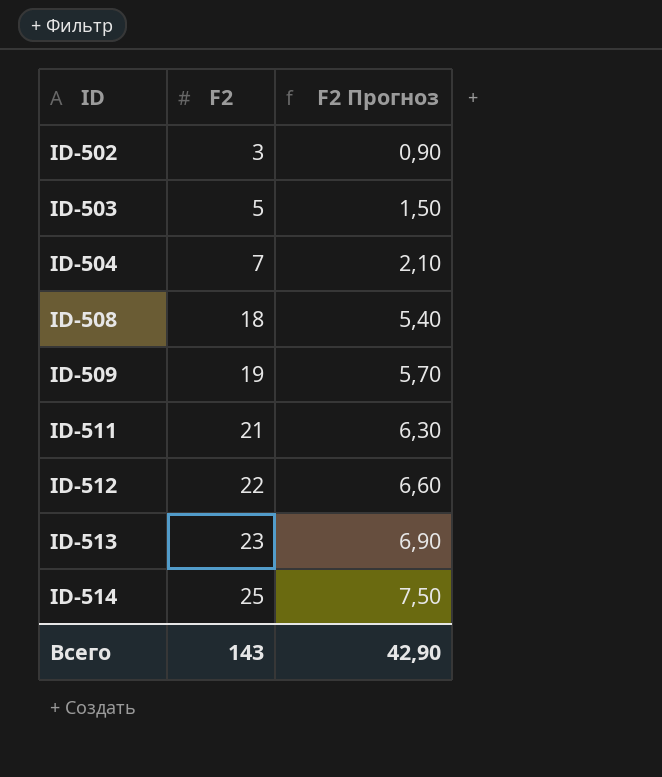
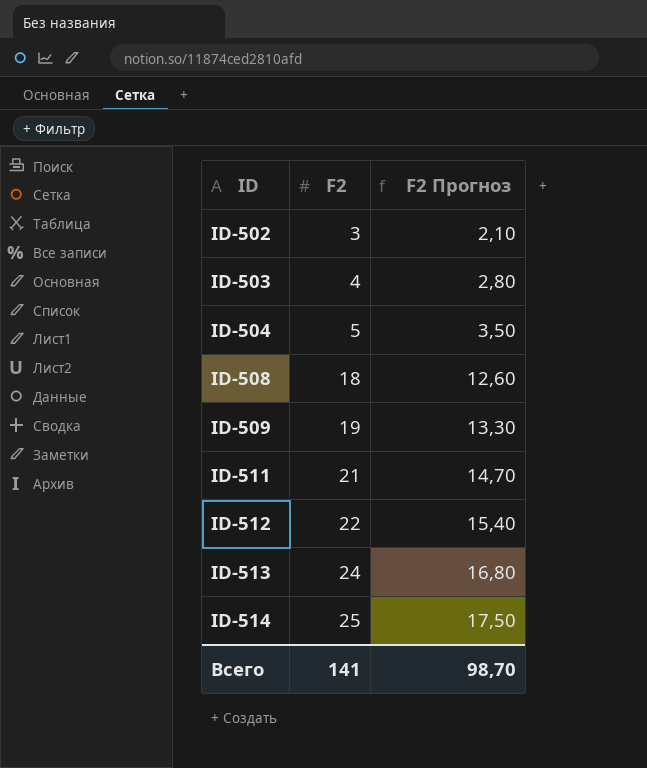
column F2 Прогноз | formula: [F2] * 0,3 -> [F2] * 0,7
ID-503 | F2: 5 -> 4
ID-504 | F2: 7 -> 5
ID-513 | F2: 23 -> 24
Всего | F2: 143 -> 141
Всего | F2 Прогноз: 42,90 -> 98,70

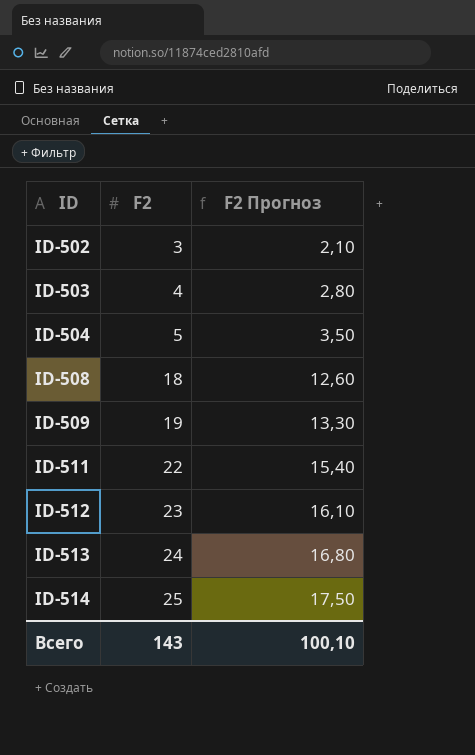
ID-511 | F2: 21 -> 22
ID-511 | F2 Прогноз: 14,70 -> 15,40
ID-512 | F2: 22 -> 23
ID-512 | F2 Прогноз: 15,40 -> 16,10
Всего | F2: 141 -> 143
Всего | F2 Прогноз: 98,70 -> 100,10

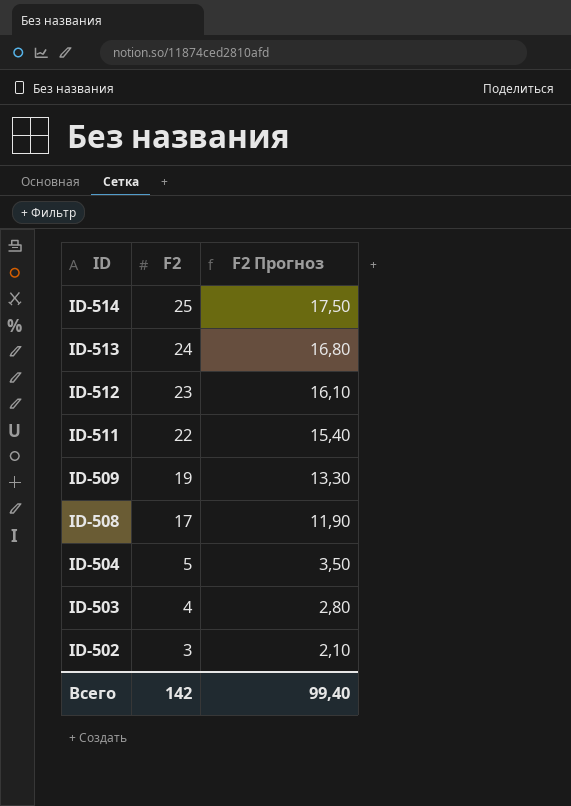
row order: ID ascending -> ID descending
ID-508 | F2: 18 -> 17
ID-508 | F2 Прогноз: 12,60 -> 11,90
Всего | F2: 143 -> 142
Всего | F2 Прогноз: 100,10 -> 99,40

